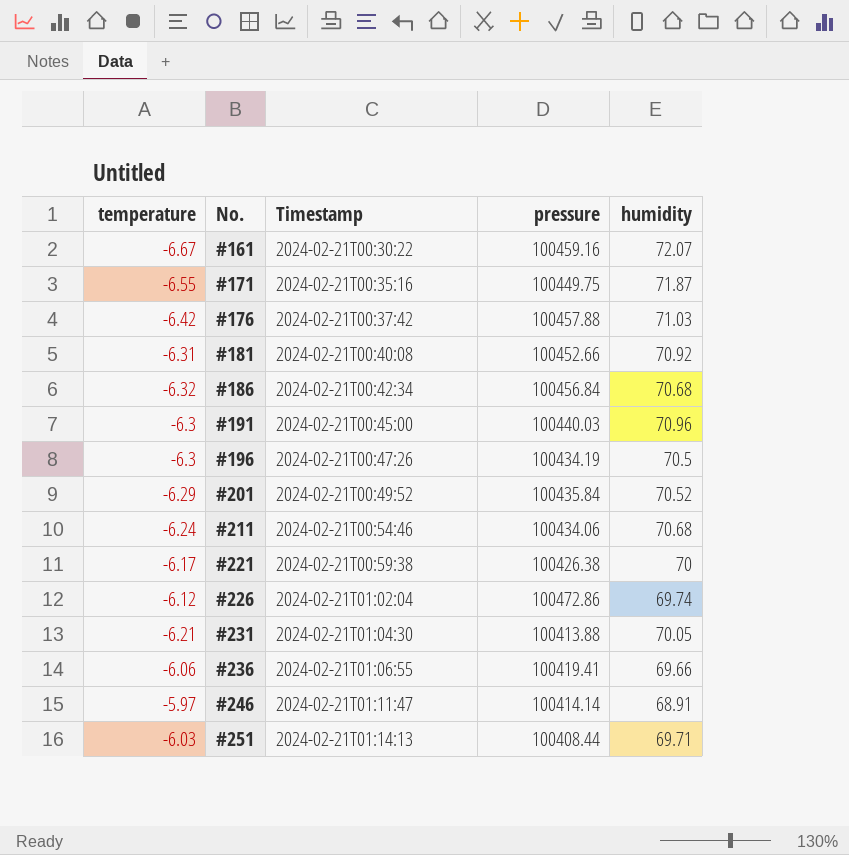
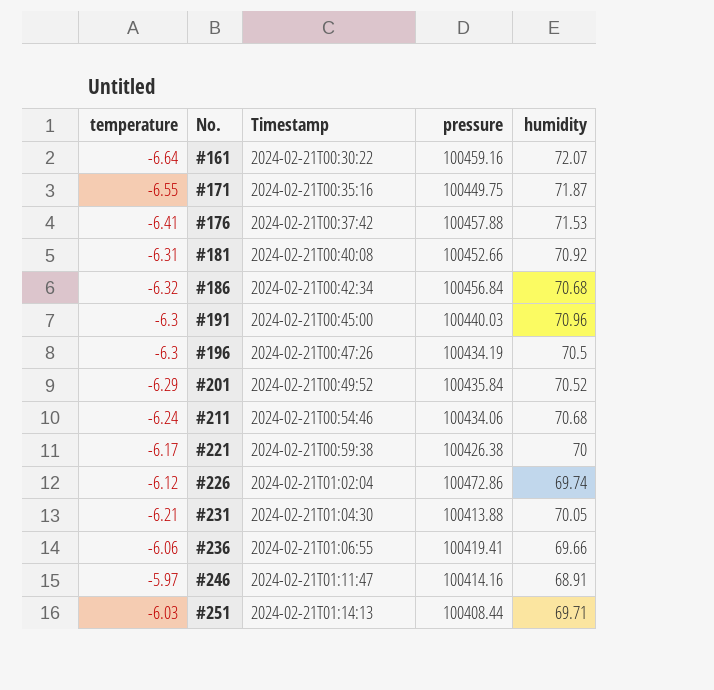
#161 | temperature: -6.67 -> -6.64
#176 | temperature: -6.42 -> -6.41
#176 | humidity: 71.03 -> 71.53
#246 | pressure: 100414.14 -> 100414.16

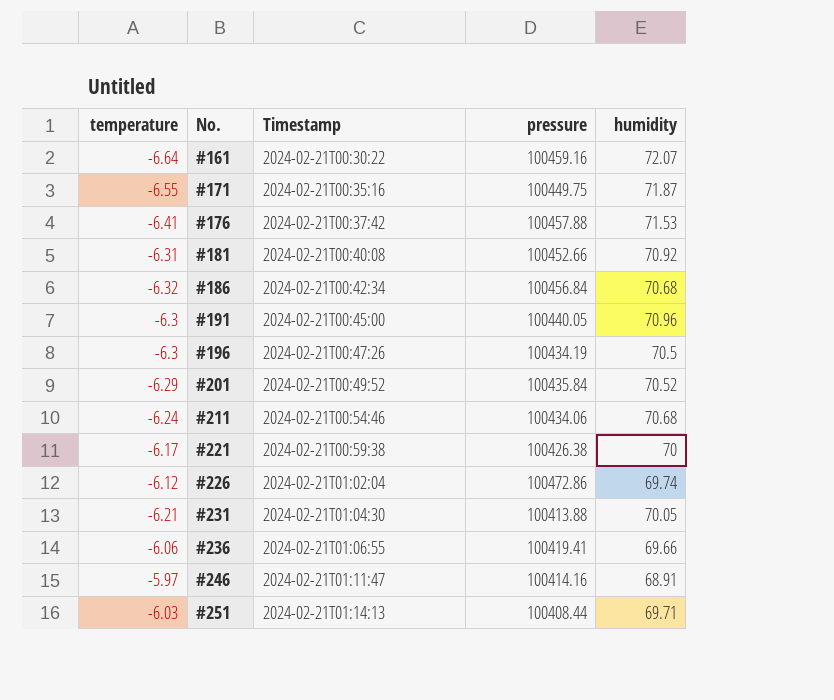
#191 | pressure: 100440.03 -> 100440.05

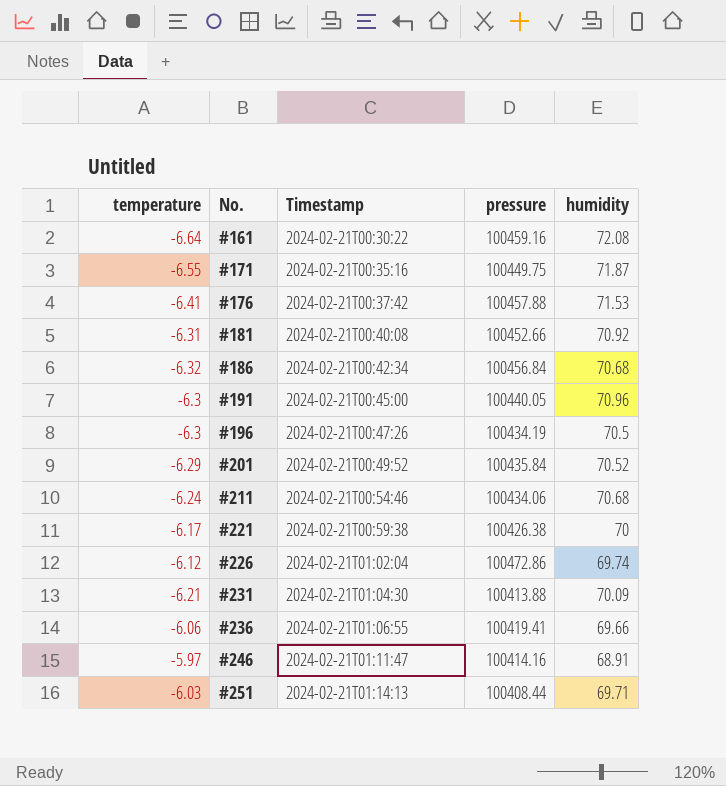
#161 | humidity: 72.07 -> 72.08
#231 | humidity: 70.05 -> 70.09

